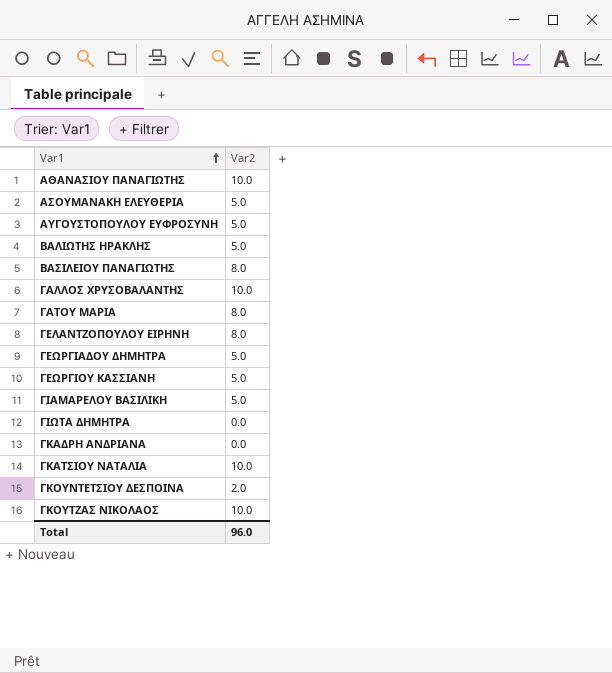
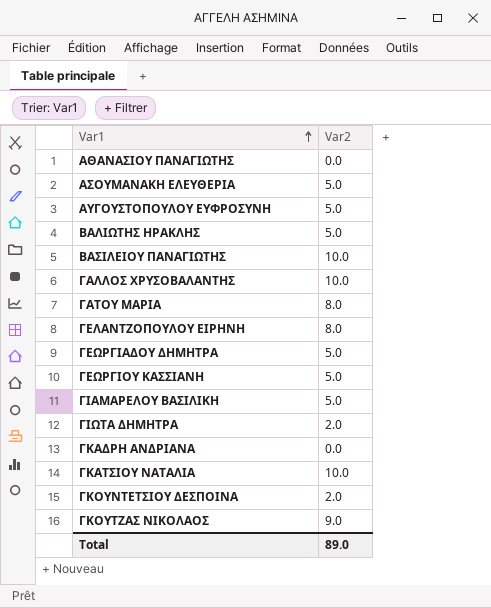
ΑΘΑΝΑΣΙΟΥ ΠΑΝΑΓΙΩΤΗΣ | Var2: 10.0 -> 0.0
ΒΑΣΙΛΕΙΟΥ ΠΑΝΑΓΙΩΤΗΣ | Var2: 8.0 -> 10.0
ΓΙΩΤΑ ΔΗΜΗΤΡΑ | Var2: 0.0 -> 2.0
ΓΚΟΥΤΖΑΣ ΝΙΚΟΛΑΟΣ | Var2: 10.0 -> 9.0
Total | Var2: 96.0 -> 89.0

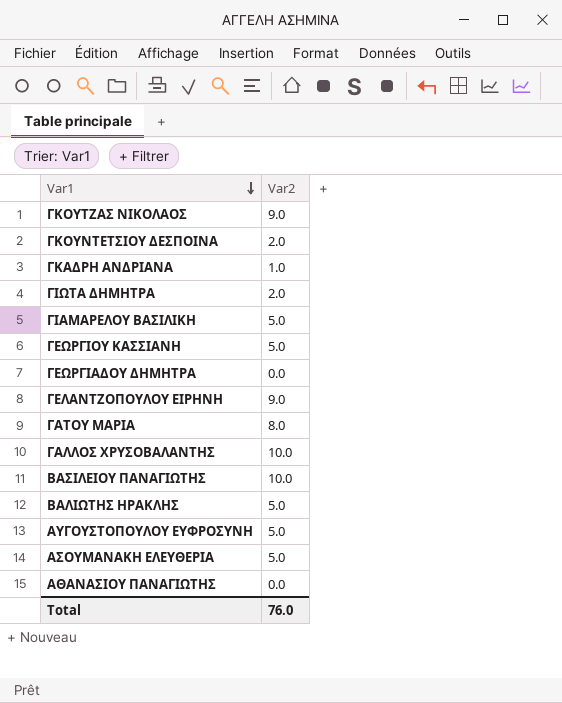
row order: Var1 ascending -> Var1 descending
row ΓΚΑΤΣΙΟΥ ΝΑΤΑΛΙΑ: 10.0 -> none
ΓΚΑΔΡΗ ΑΝΔΡΙΑΝΑ | Var2: 0.0 -> 1.0
ΓΕΩΡΓΙΑΔΟΥ ΔΗΜΗΤΡΑ | Var2: 5.0 -> 0.0
ΓΕΛΑΝΤΖΟΠΟΥΛΟΥ ΕΙΡΗΝΗ | Var2: 8.0 -> 9.0
Total | Var2: 89.0 -> 76.0

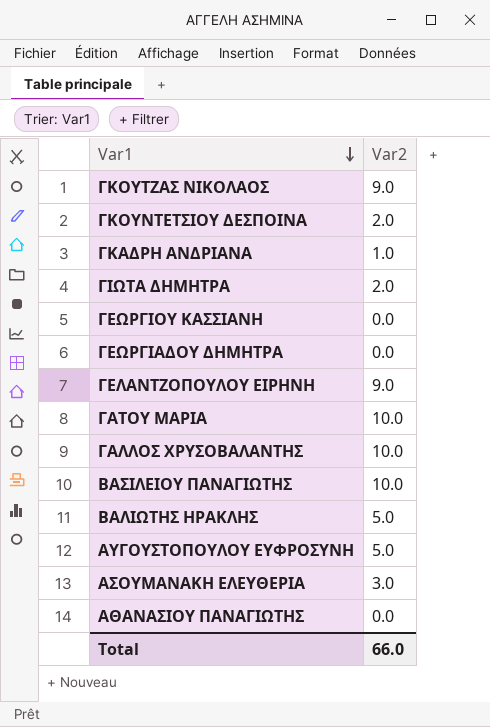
row ΓΙΑΜΑΡΕΛΟΥ ΒΑΣΙΛΙΚΗ: 5.0 -> none
ΓΕΩΡΓΙΟΥ ΚΑΣΣΙΑΝΗ | Var2: 5.0 -> 0.0
ΓΑΤΟΥ ΜΑΡΙΑ | Var2: 8.0 -> 10.0
ΑΣΟΥΜΑΝΑΚΗ ΕΛΕΥΘΕΡΙΑ | Var2: 5.0 -> 3.0
Total | Var2: 76.0 -> 66.0

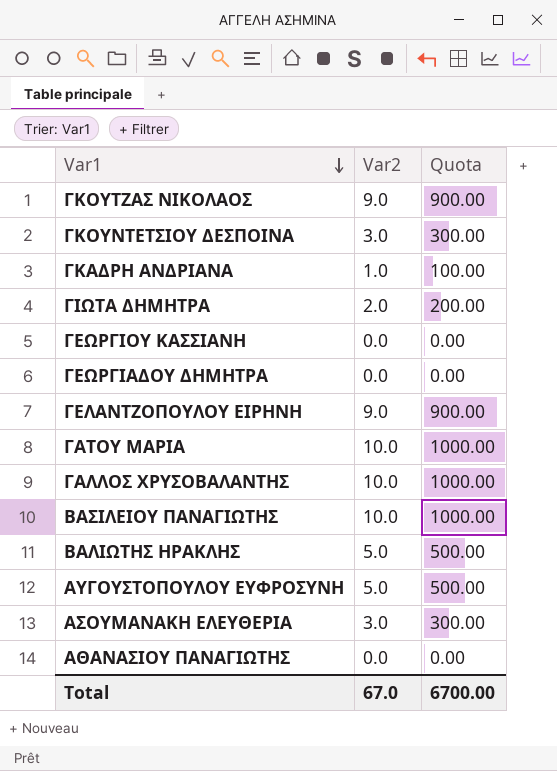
column Quota | formula: none -> [Var2] * 100
ΓΚΟΥΝΤΕΤΣΙΟΥ ΔΕΣΠΟΙΝΑ | Var2: 2.0 -> 3.0
Total | Var2: 66.0 -> 67.0

